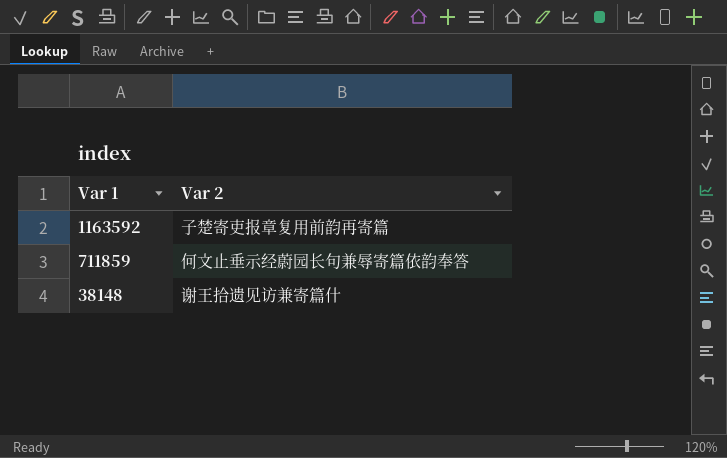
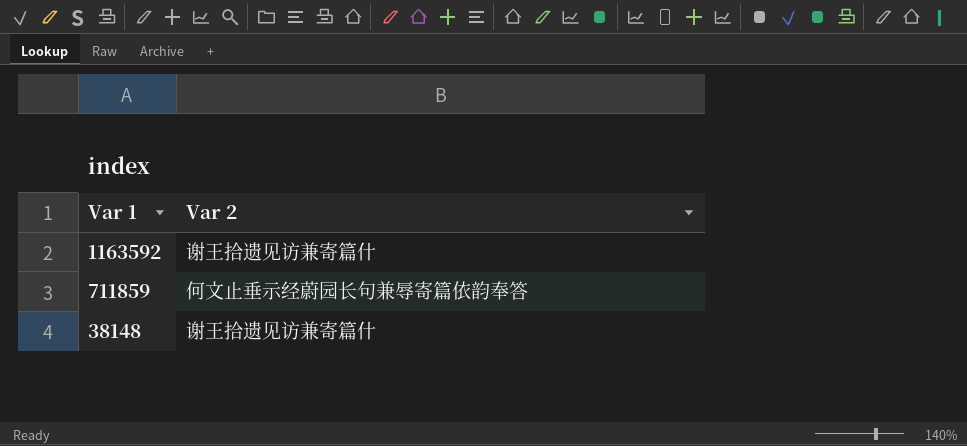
1163592 | Var 2: 子楚寄吏报章复用前韵再寄篇 -> 谢王拾遗见访兼寄篇什

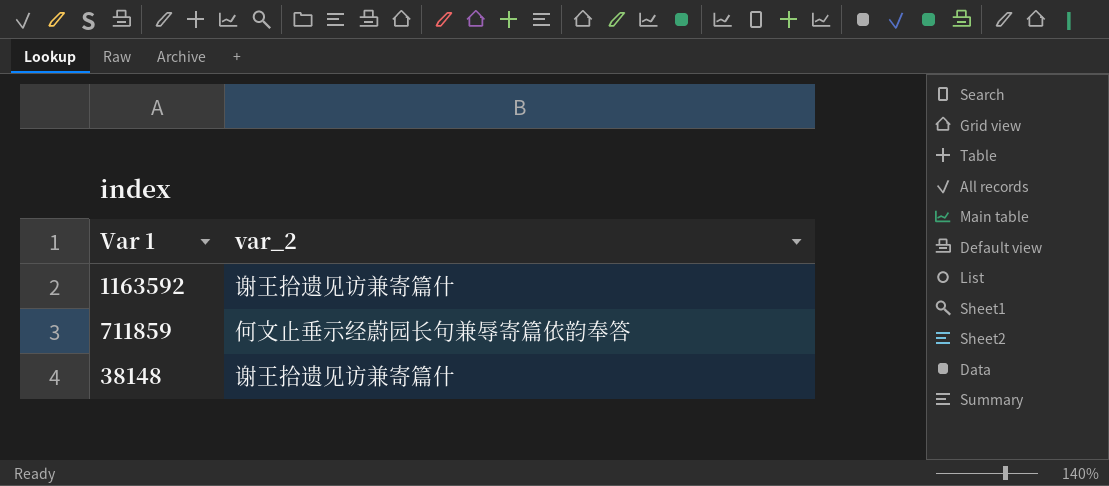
column name: Var 2 -> var_2

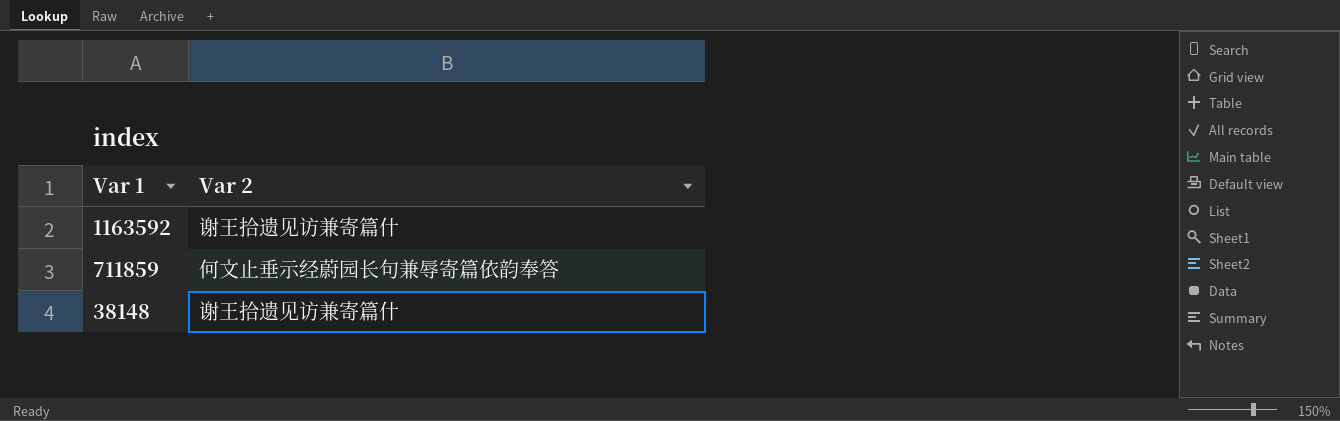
column name: var_2 -> Var 2

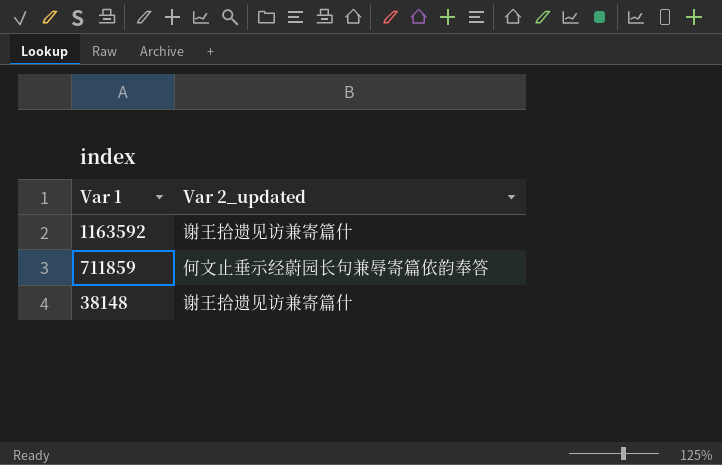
column name: Var 2 -> Var 2_updated

